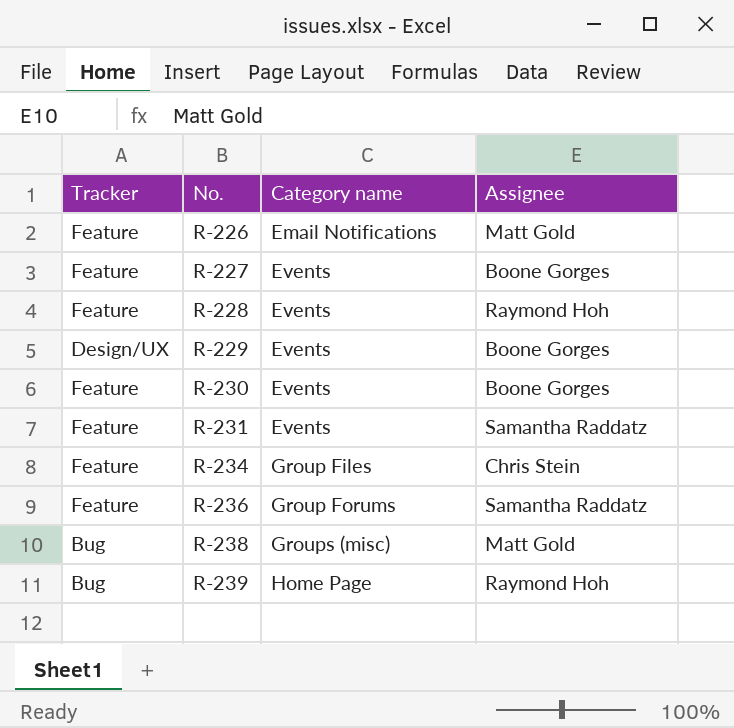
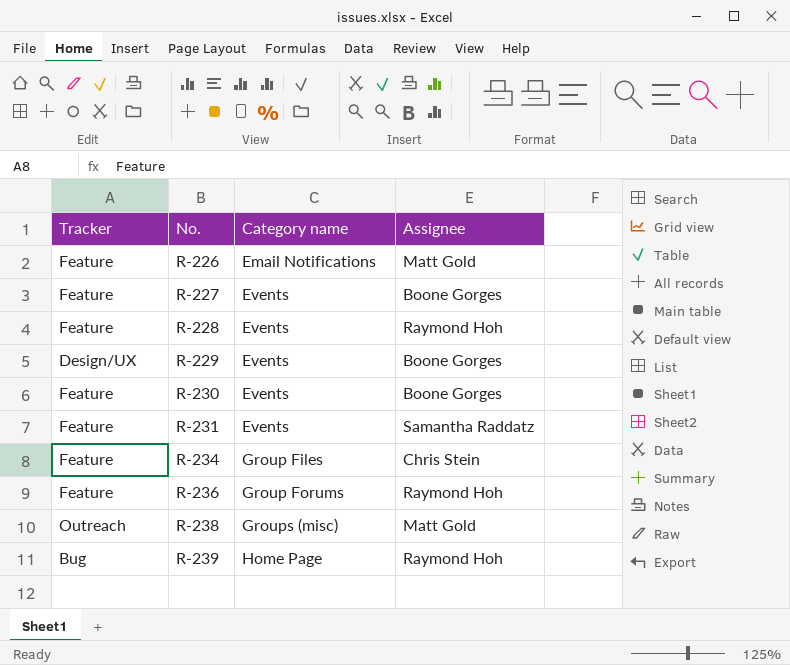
R-236 | Assignee: Samantha Raddatz -> Raymond Hoh
R-238 | Tracker: Bug -> Outreach

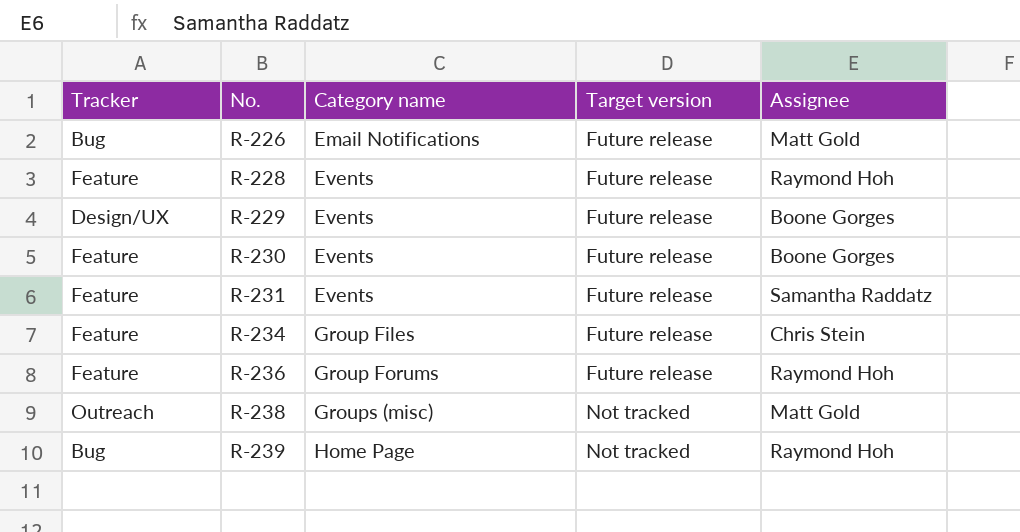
column Target version | position: none -> 4
row R-227: Feature | Events | Boone Gorges -> none
R-226 | Tracker: Feature -> Bug

